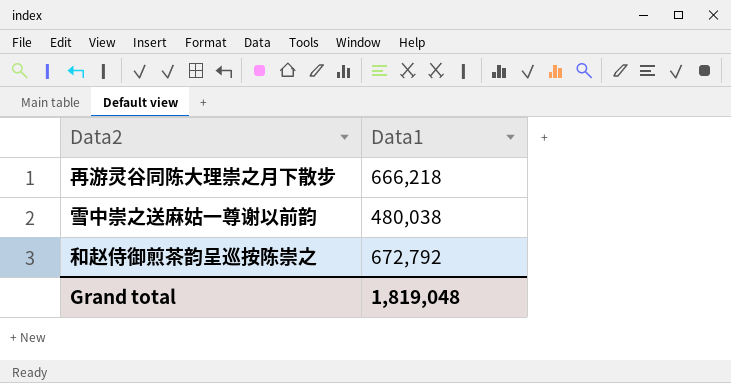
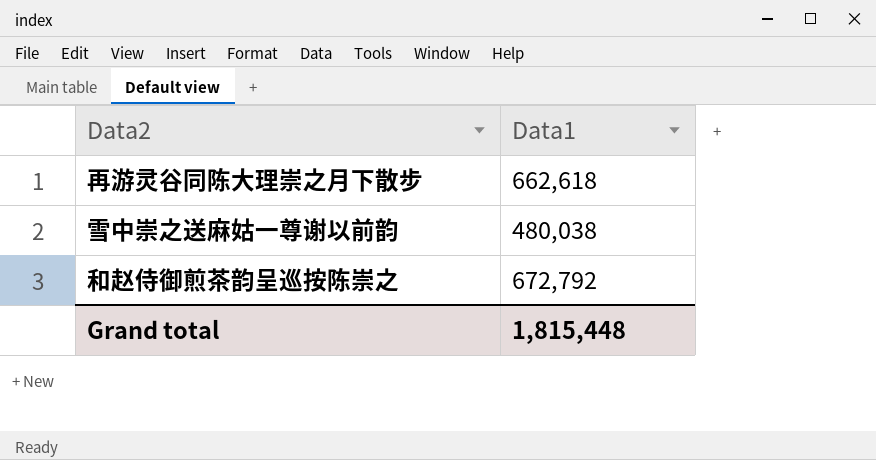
再游灵谷同陈大理崇之月下散步 | Data1: 666,218 -> 662,618
Grand total | Data1: 1,819,048 -> 1,815,448

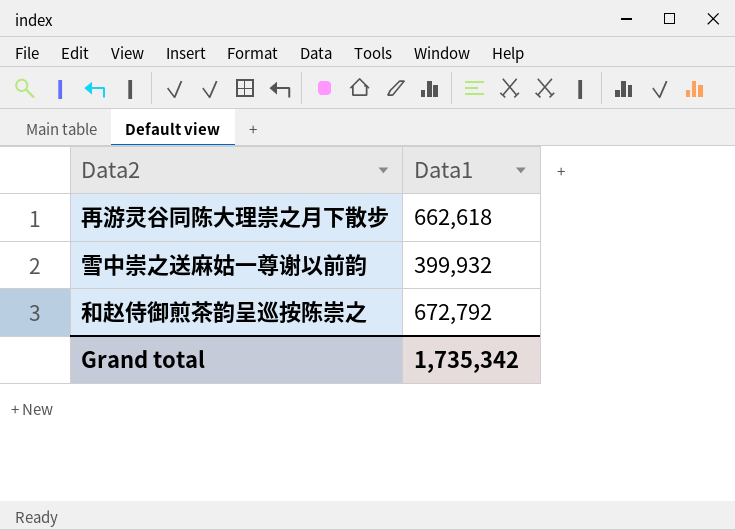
雪中崇之送麻姑一尊谢以前韵 | Data1: 480,038 -> 399,932
Grand total | Data1: 1,815,448 -> 1,735,342

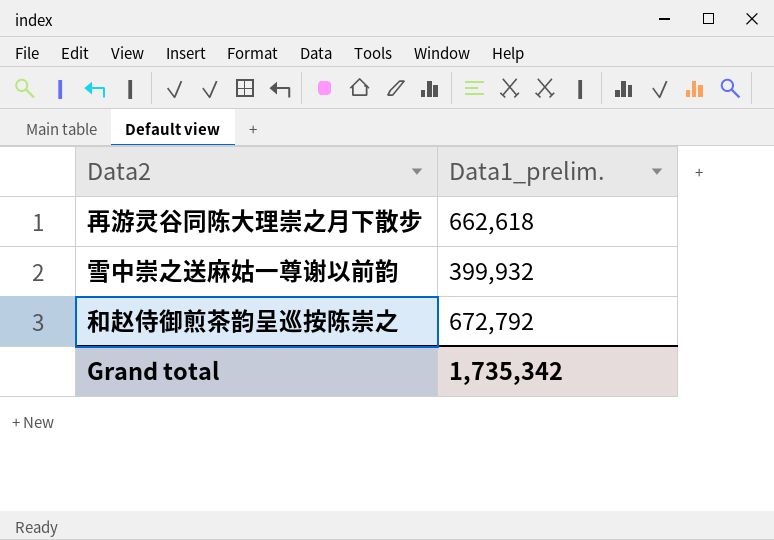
column name: Data1 -> Data1_prelim.

